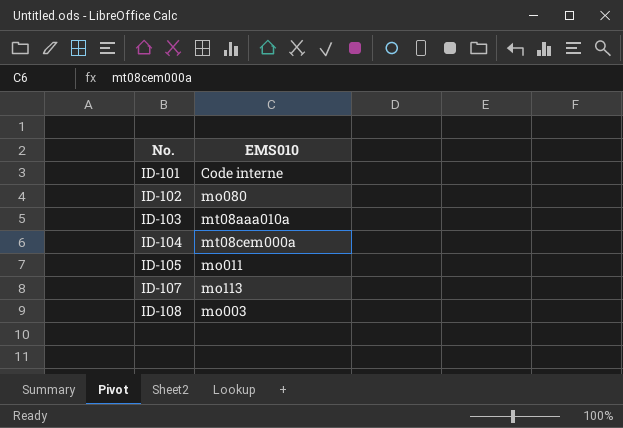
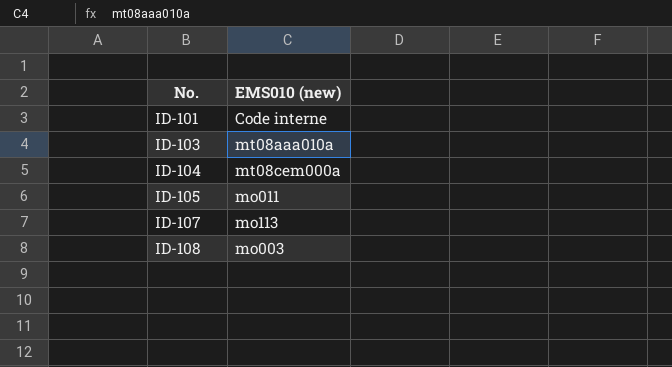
column name: EMS010 -> EMS010 (new)
row ID-102: mo080 -> none

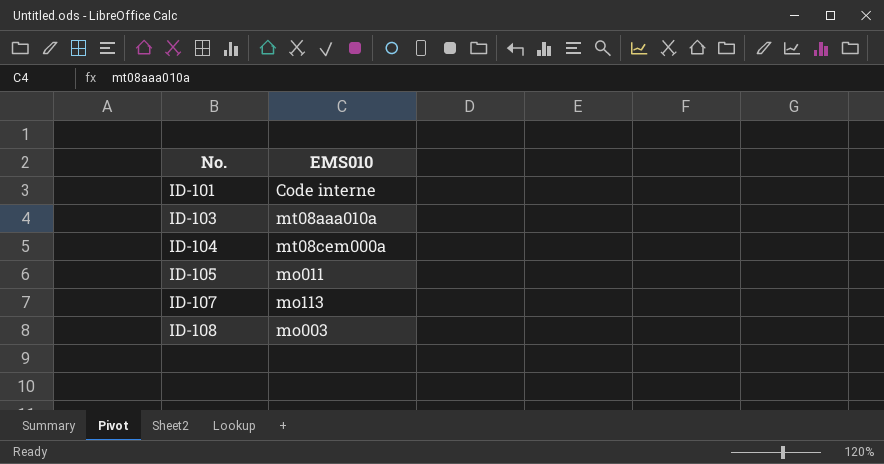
column name: EMS010 (new) -> EMS010

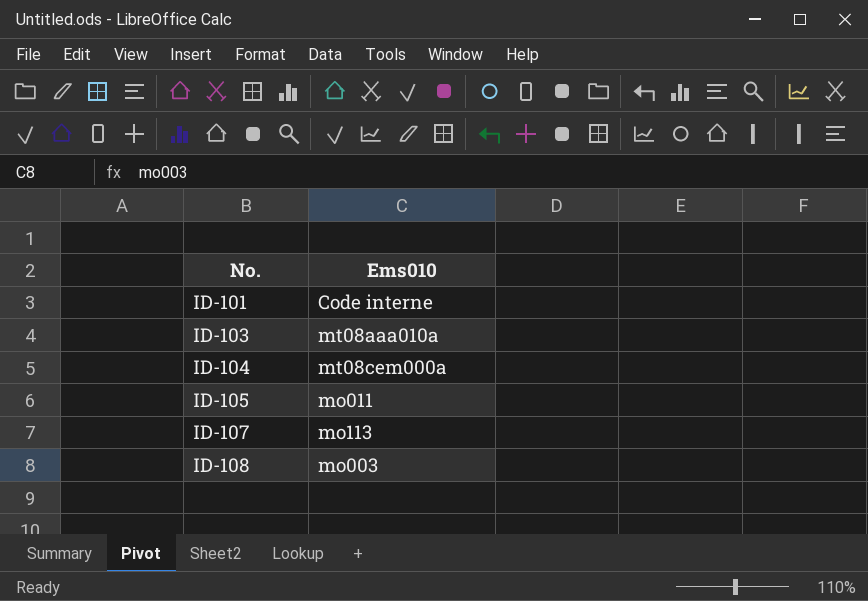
column name: EMS010 -> Ems010

